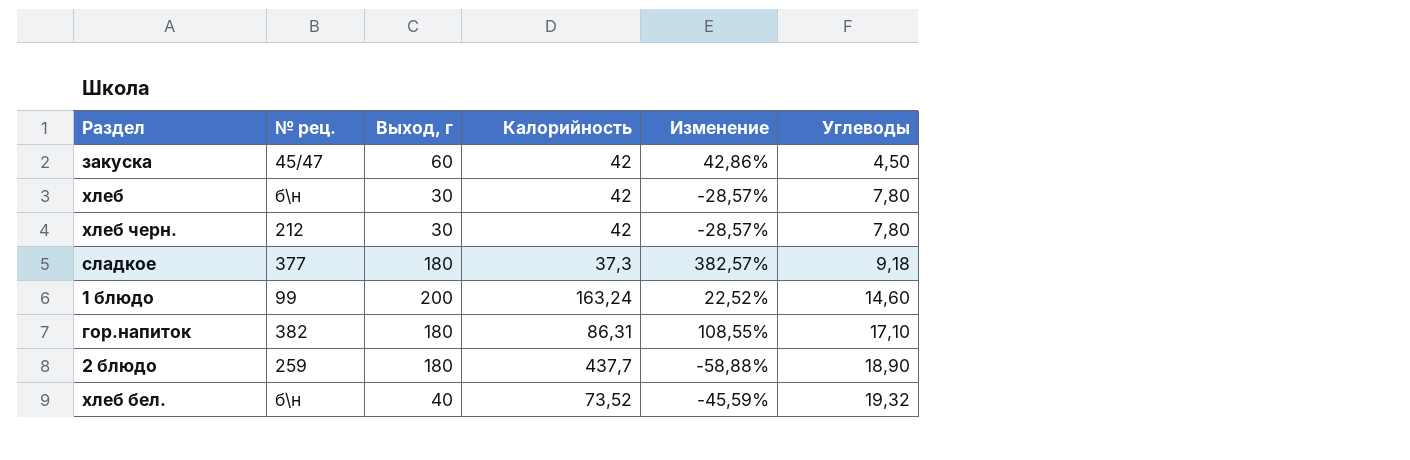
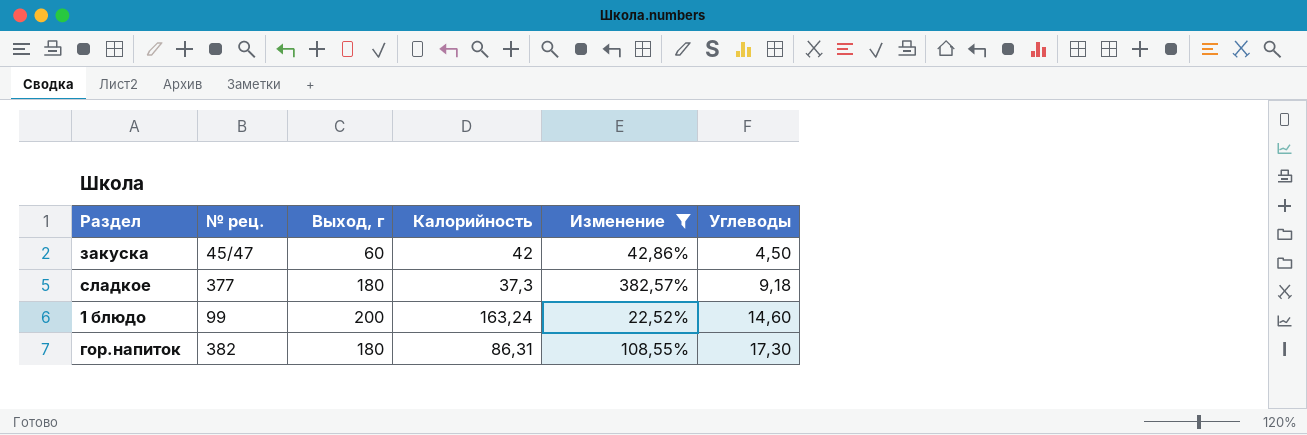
filter: none -> Изменение >= 22,52%
гор.напиток | Углеводы: 17,10 -> 17,30

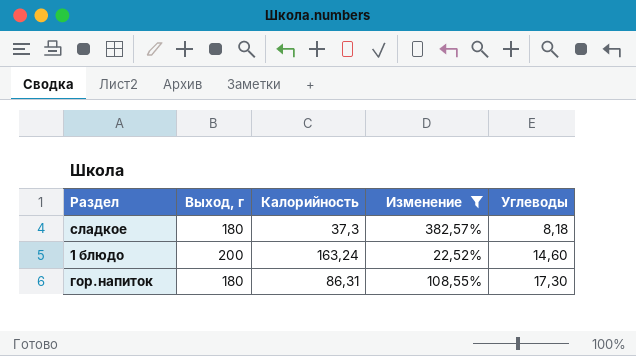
column № рец. | position: 2 -> none
row закуска: 45/47 | 60 | 42 | 42,86% | 4,50 -> none
сладкое | Углеводы: 9,18 -> 8,18

